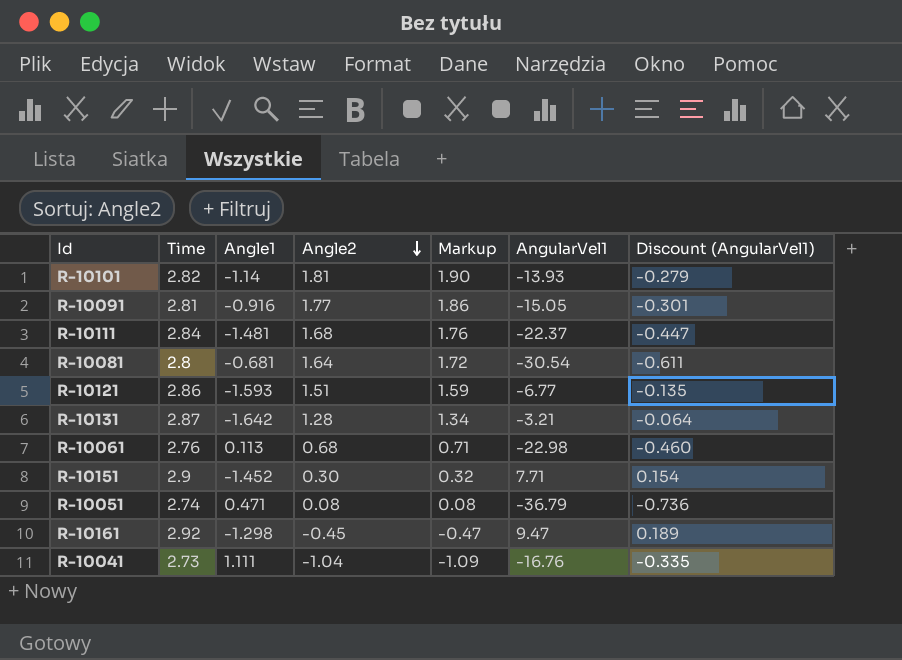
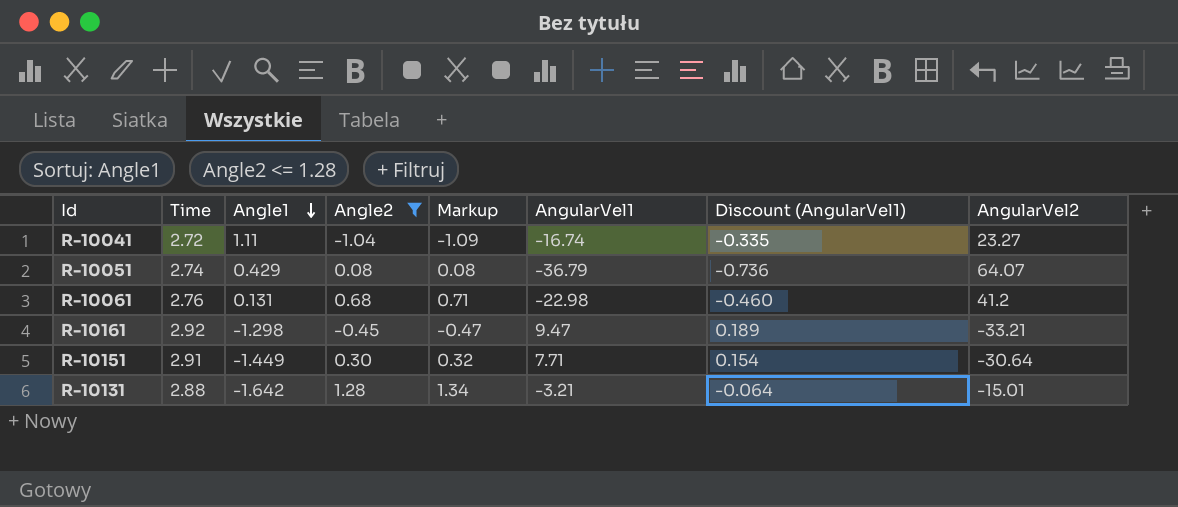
filter: none -> Angle2 <= 1.28
row order: Angle2 descending -> Angle1 descending
column AngularVel2 | position: none -> 8
R-10041 | Time: 2.73 -> 2.72
R-10041 | Angle1: 1.111 -> 1.11
R-10041 | AngularVel1: -16.76 -> -16.74
R-10051 | Angle1: 0.471 -> 0.429
R-10061 | Angle1: 0.113 -> 0.131
R-10151 | Time: 2.9 -> 2.91
R-10151 | Angle1: -1.452 -> -1.449
R-10131 | Time: 2.87 -> 2.88

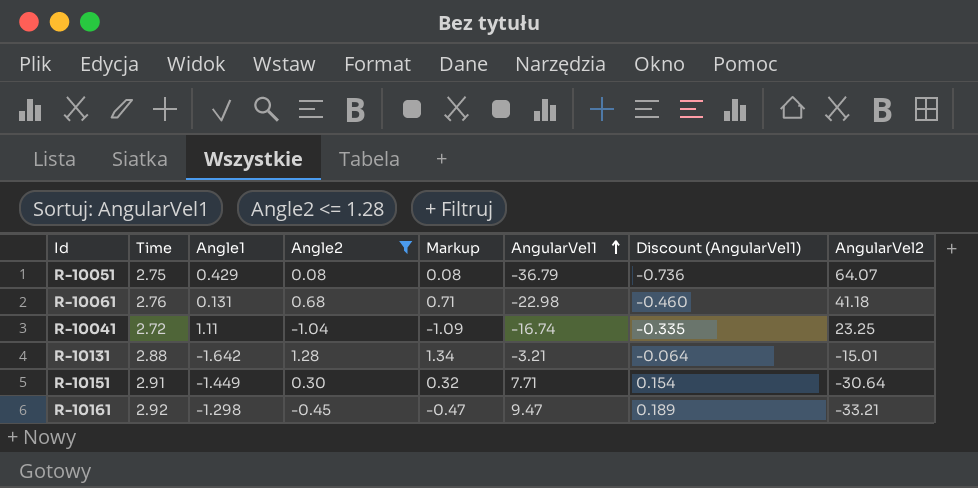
row order: Angle1 descending -> AngularVel1 ascending
R-10051 | Time: 2.74 -> 2.75
R-10061 | AngularVel2: 41.2 -> 41.18
R-10041 | AngularVel2: 23.27 -> 23.25

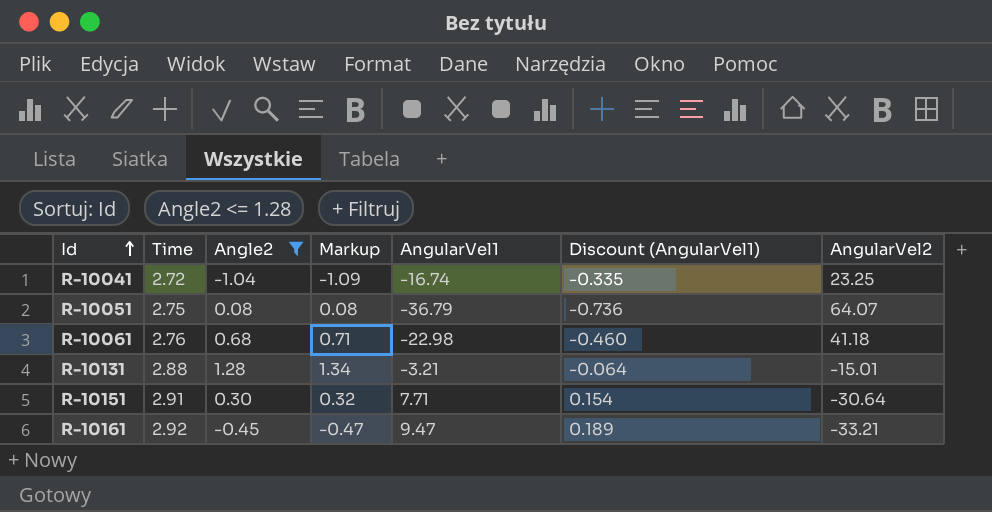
row order: AngularVel1 ascending -> Id ascending
column Angle1 | position: 3 -> none

